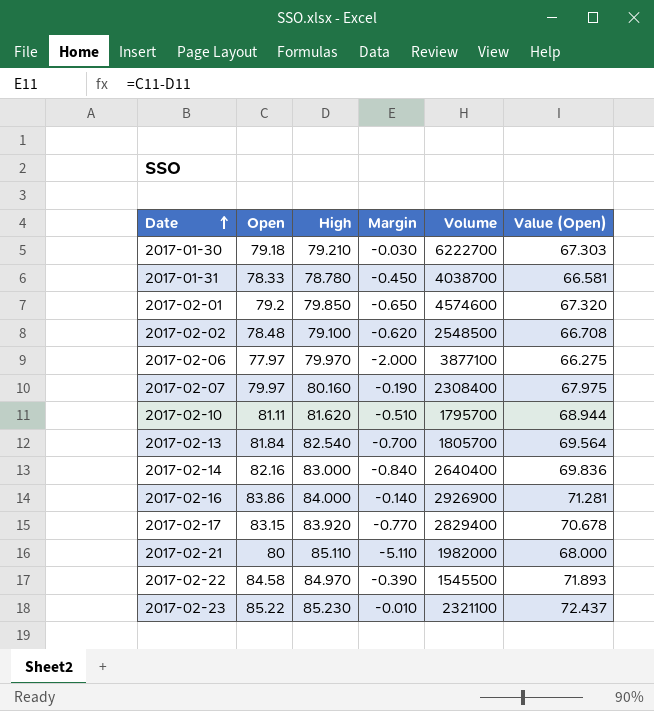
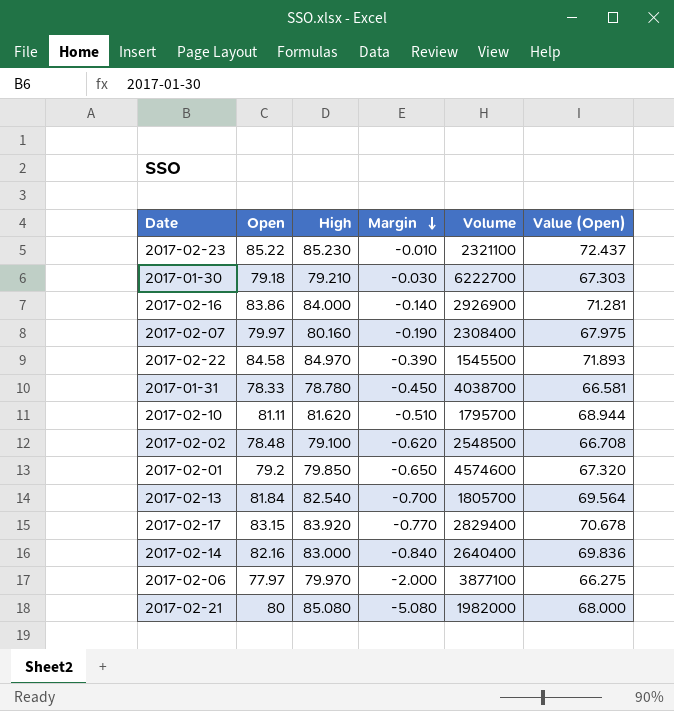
row order: Date ascending -> Margin descending
2017-02-21 | High: 85.110 -> 85.080
2017-02-21 | Margin: -5.110 -> -5.080

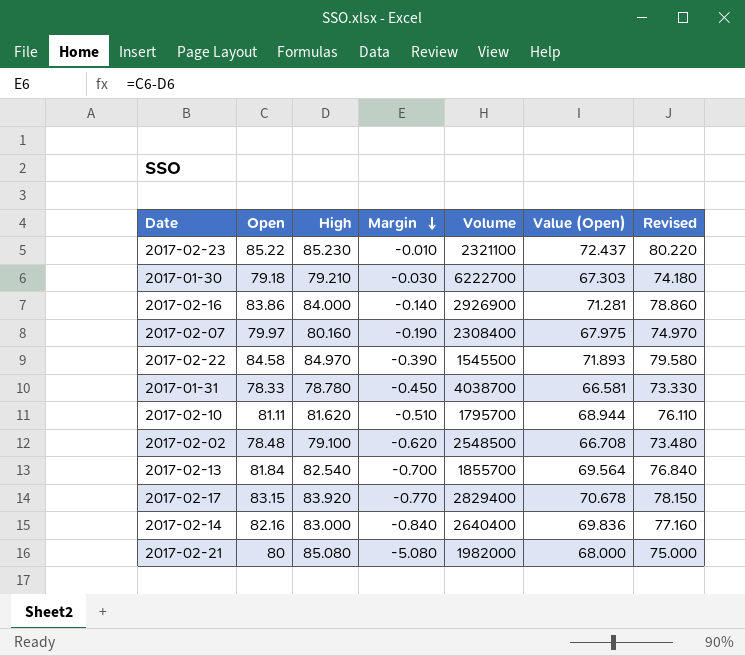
column Revised | formula: none -> [Open] - 5
row 2017-02-01: 79.2 | 79.850 | -0.650 | 4574600 | 67.320 -> none
row 2017-02-06: 77.97 | 79.970 | -2.000 | 3877100 | 66.275 -> none
2017-02-13 | Volume: 1805700 -> 1855700

